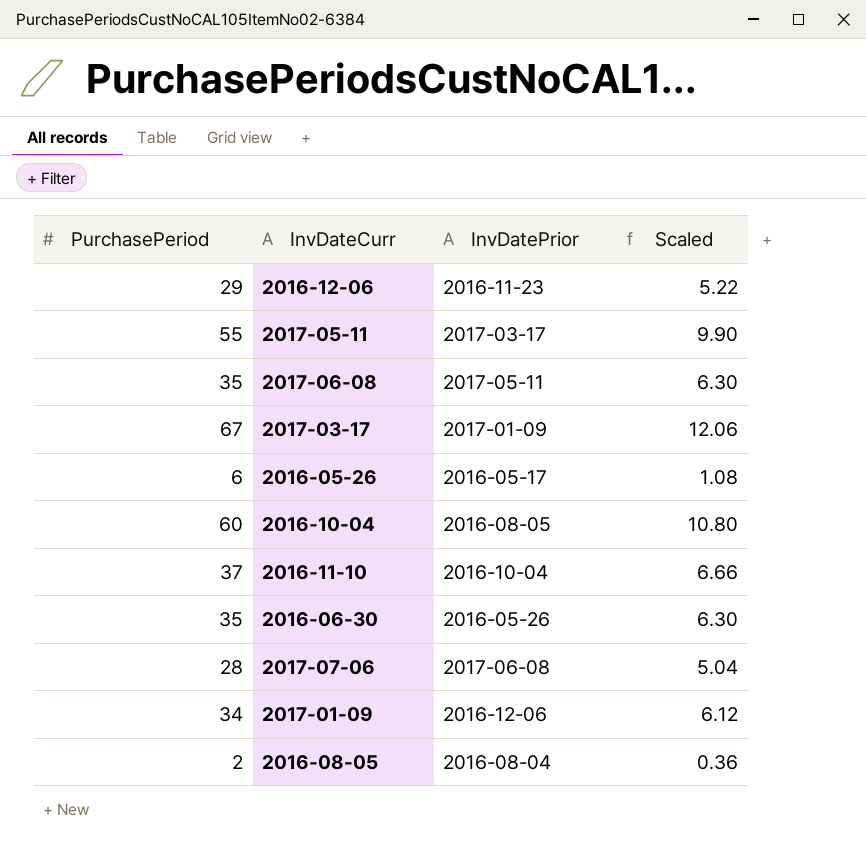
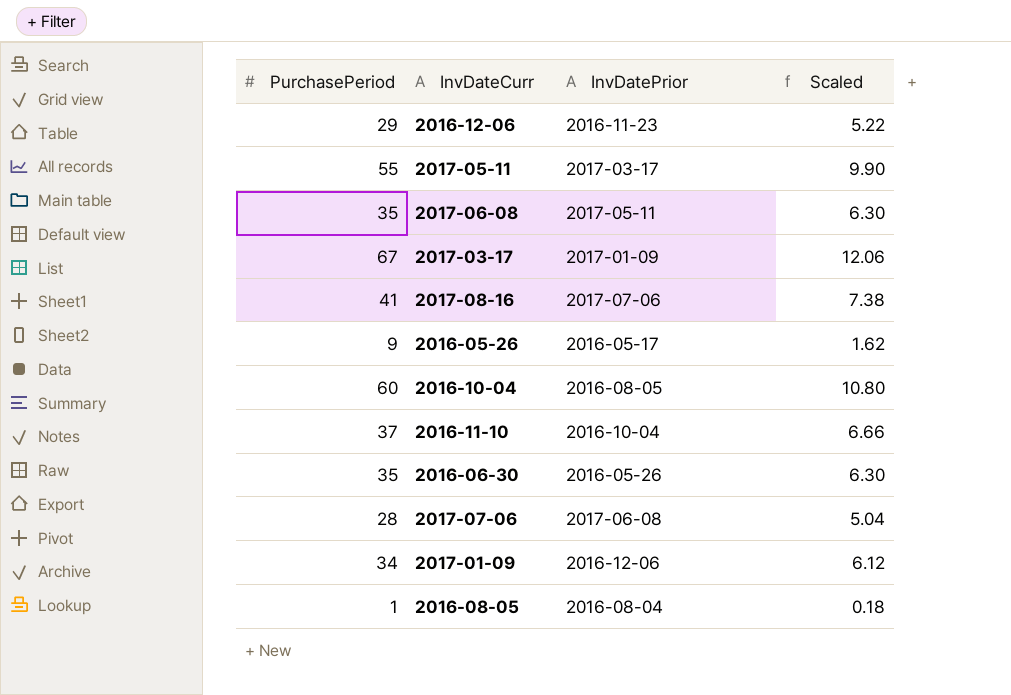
row 2017-08-16: none -> 41 | 2017-07-06 | 7.38
2016-05-26 | PurchasePeriod: 6 -> 9
2016-05-26 | Scaled: 1.08 -> 1.62
2016-08-05 | PurchasePeriod: 2 -> 1
2016-08-05 | Scaled: 0.36 -> 0.18

